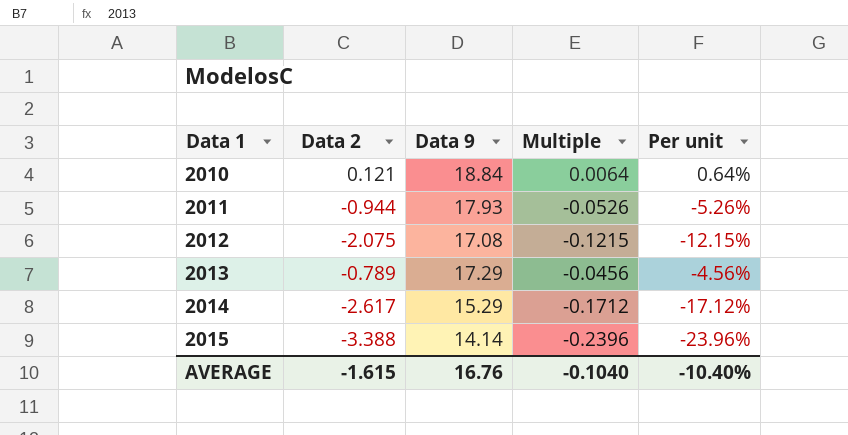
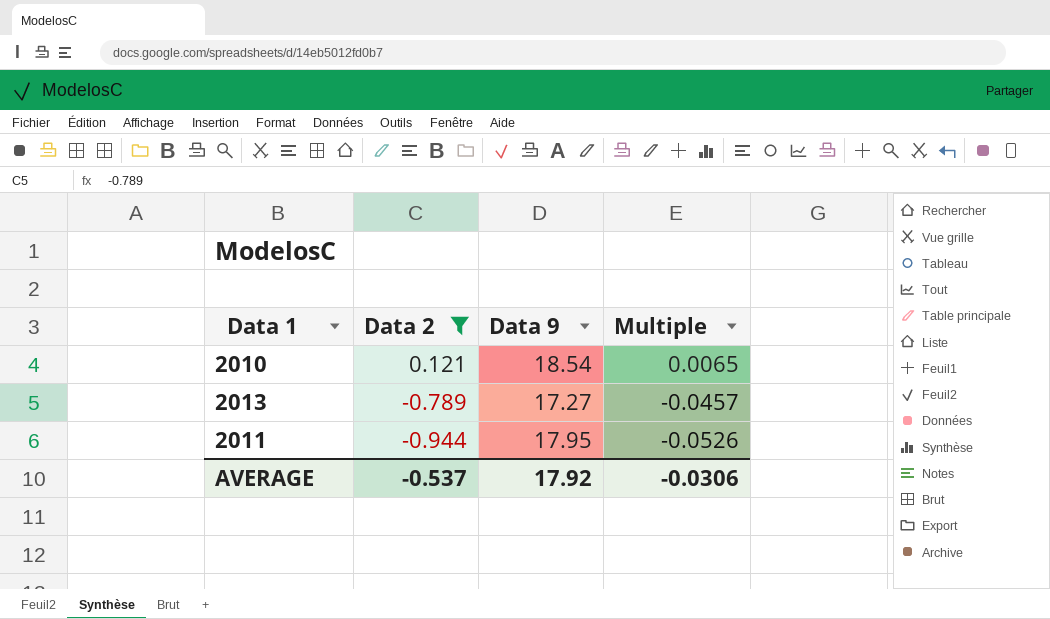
filter: none -> Data 2 >= -0.944
row order: Data 1 ascending -> Data 2 descending
column Per unit | formula: [Data 2] / [Data 9] -> none
2010 | Data 9: 18.84 -> 18.54
2010 | Multiple: 0.0064 -> 0.0065
2013 | Data 9: 17.29 -> 17.27
2013 | Multiple: -0.0456 -> -0.0457
2011 | Data 9: 17.93 -> 17.95
AVERAGE | Data 2: -1.615 -> -0.537
AVERAGE | Data 9: 16.76 -> 17.92
AVERAGE | Multiple: -0.1040 -> -0.0306

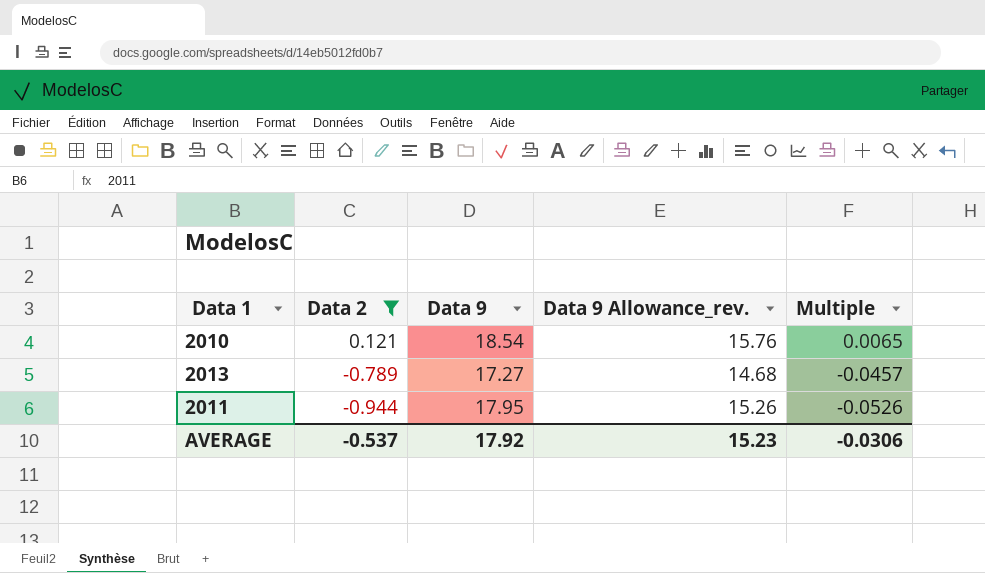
column Data 9 Allowance_rev. | formula: none -> [Data 9] * 0.85

